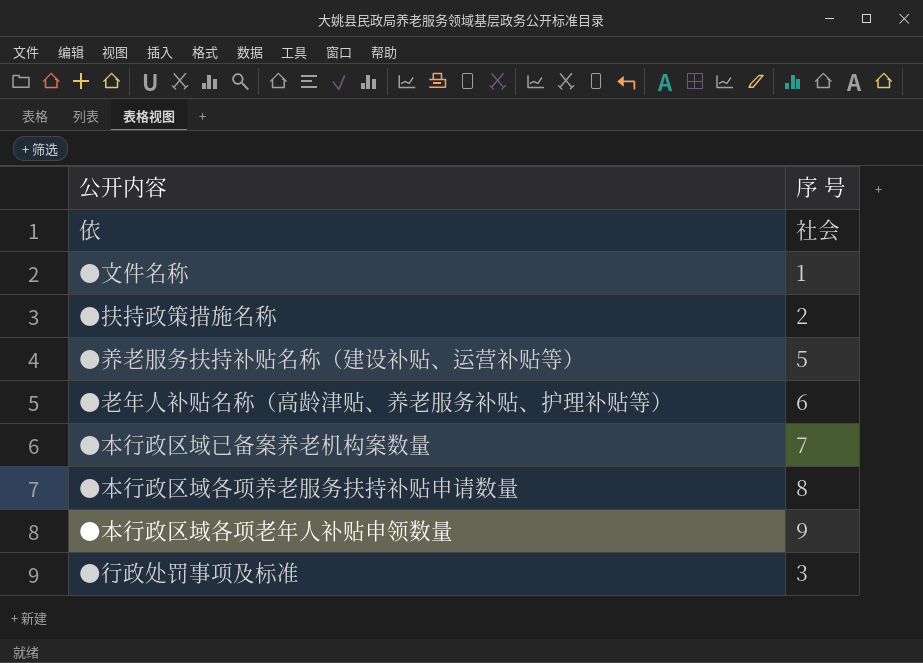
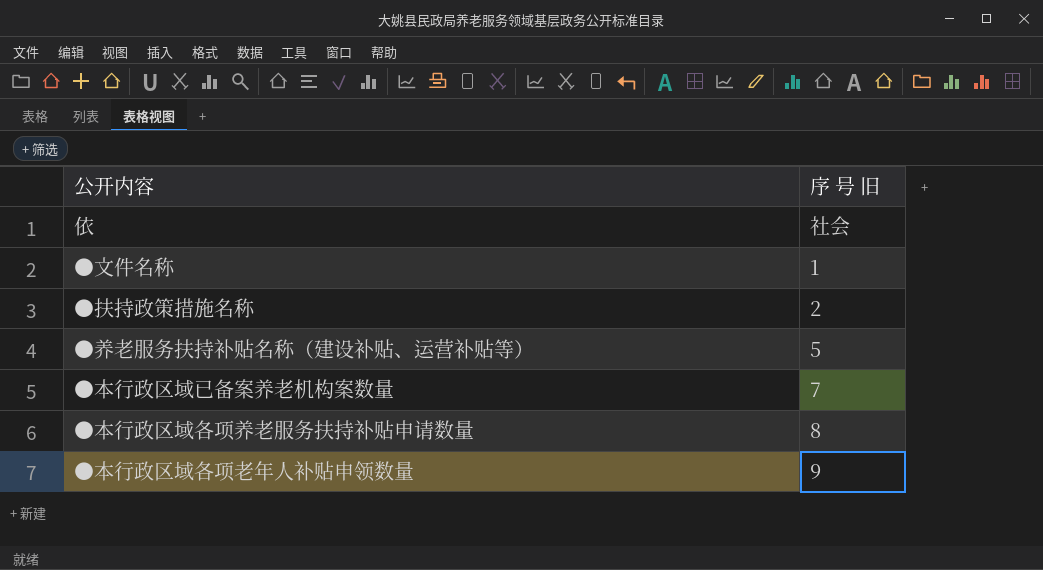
column name: 序 号 -> 序 号 旧
row ●老年人补贴名称（高龄津贴、养老服务补贴、护理补贴等）: 6 -> none
row ●行政处罚事项及标准: 3 -> none

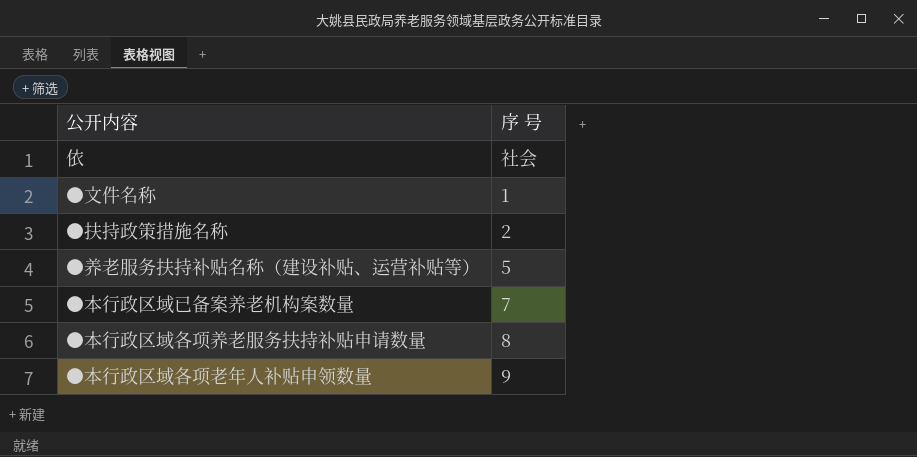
column name: 序 号 旧 -> 序 号

